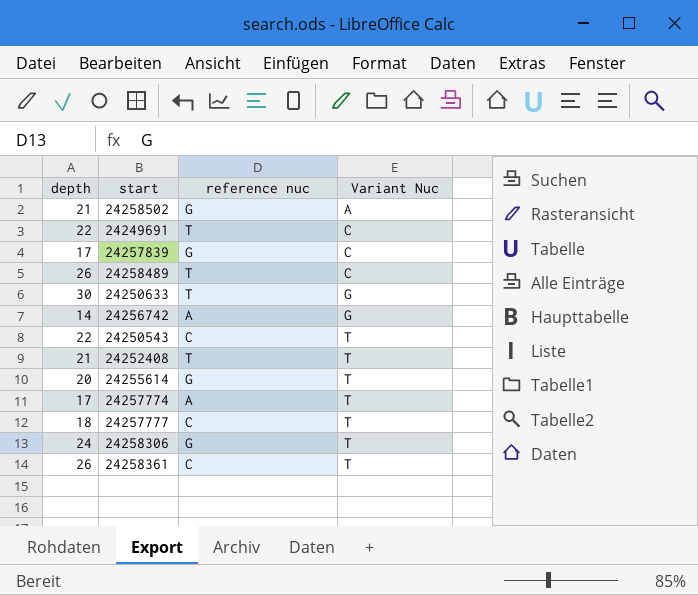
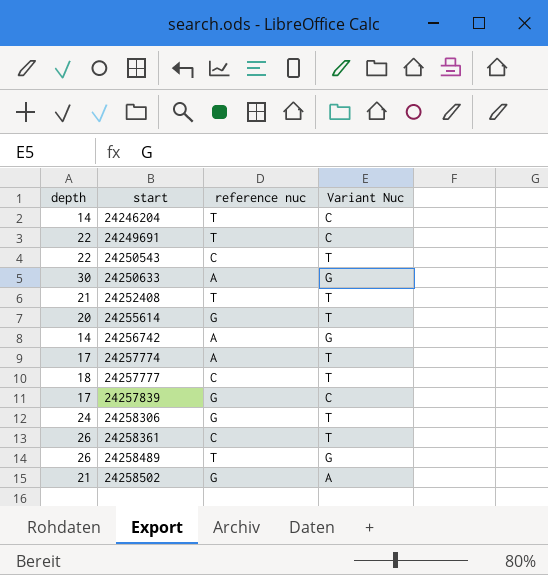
row order: Variant Nuc ascending -> start ascending
row 24246204: none -> 14 | T | C
24250633 | reference nuc: T -> A
24258489 | Variant Nuc: C -> G

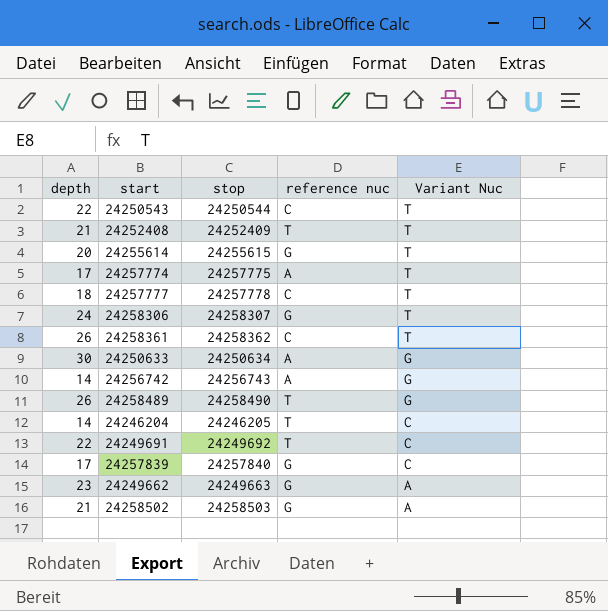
row order: start ascending -> Variant Nuc descending
column stop | position: none -> 3
row 24249662: none -> 23 | 24249663 | G | A

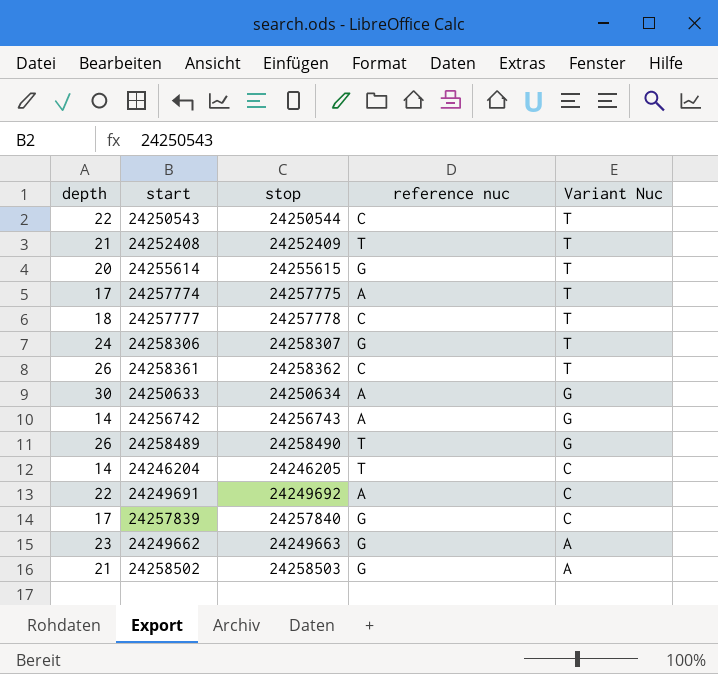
24249691 | reference nuc: T -> A

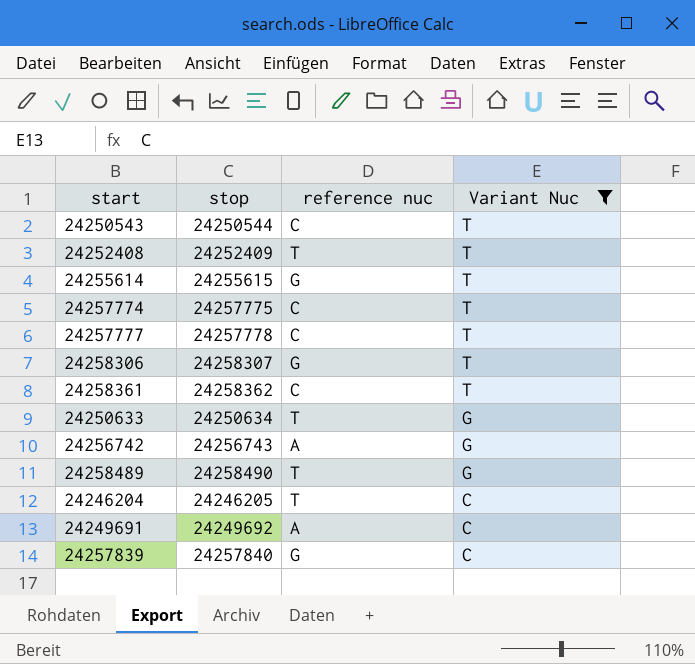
filter: none -> Variant Nuc != A
column depth | position: 1 -> none
24257774 | reference nuc: A -> C
24250633 | reference nuc: A -> T

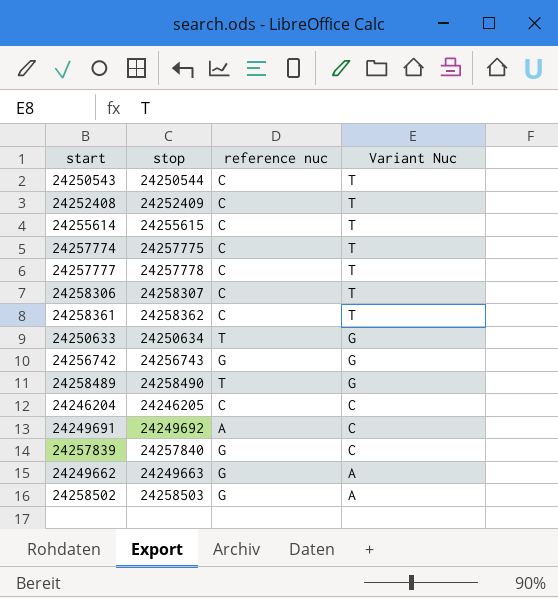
filter: Variant Nuc != A -> none
24252408 | reference nuc: T -> C
24255614 | reference nuc: G -> C
24258306 | reference nuc: G -> C
24256742 | reference nuc: A -> G
24246204 | reference nuc: T -> C

